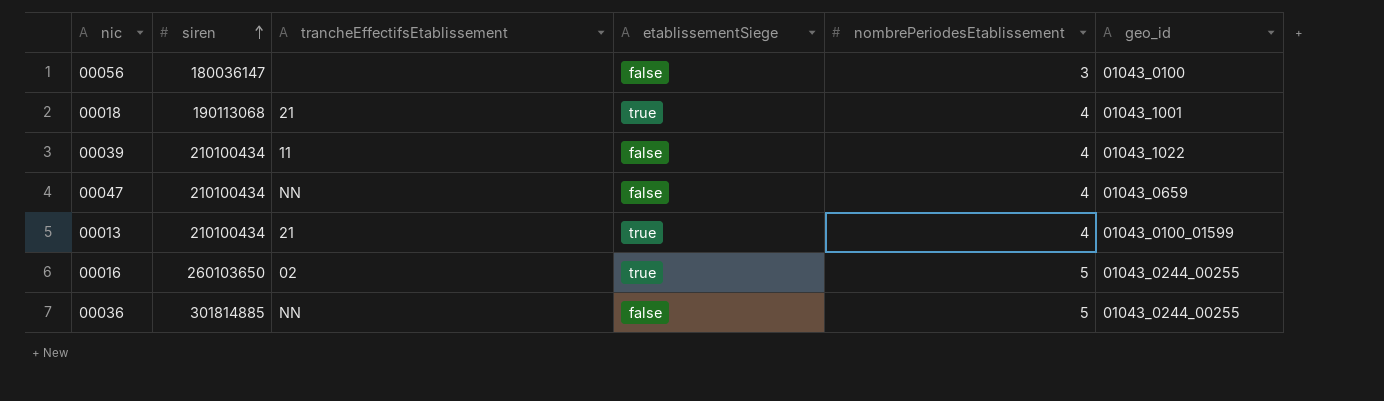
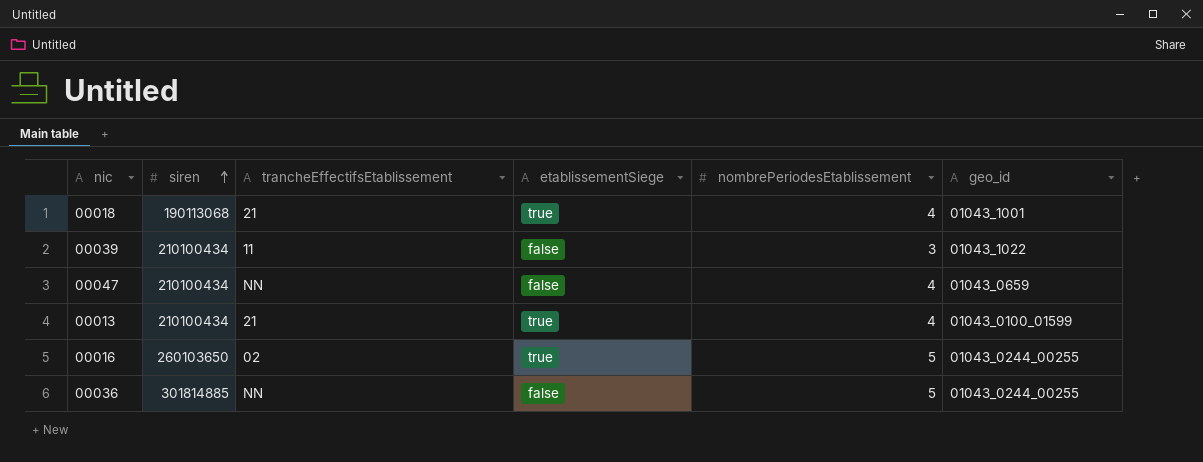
row 00056: 180036147 | none | false | 3 | 01043_0100 -> none
00039 | nombrePeriodesEtablissement: 4 -> 3

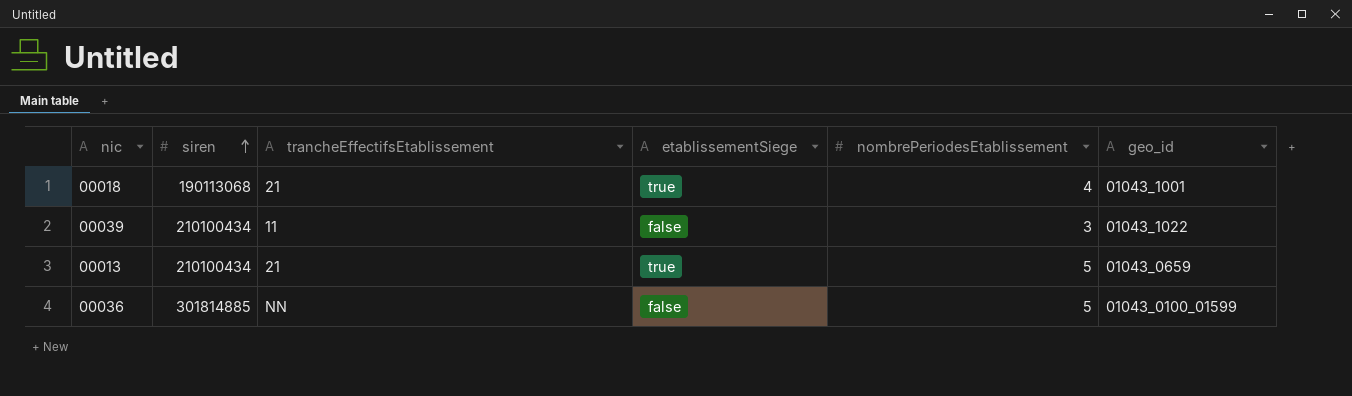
row 00047: 210100434 | NN | false | 4 | 01043_0659 -> none
row 00016: 260103650 | 02 | true | 5 | 01043_0244_00255 -> none
00013 | nombrePeriodesEtablissement: 4 -> 5
00013 | geo_id: 01043_0100_01599 -> 01043_0659
00036 | geo_id: 01043_0244_00255 -> 01043_0100_01599

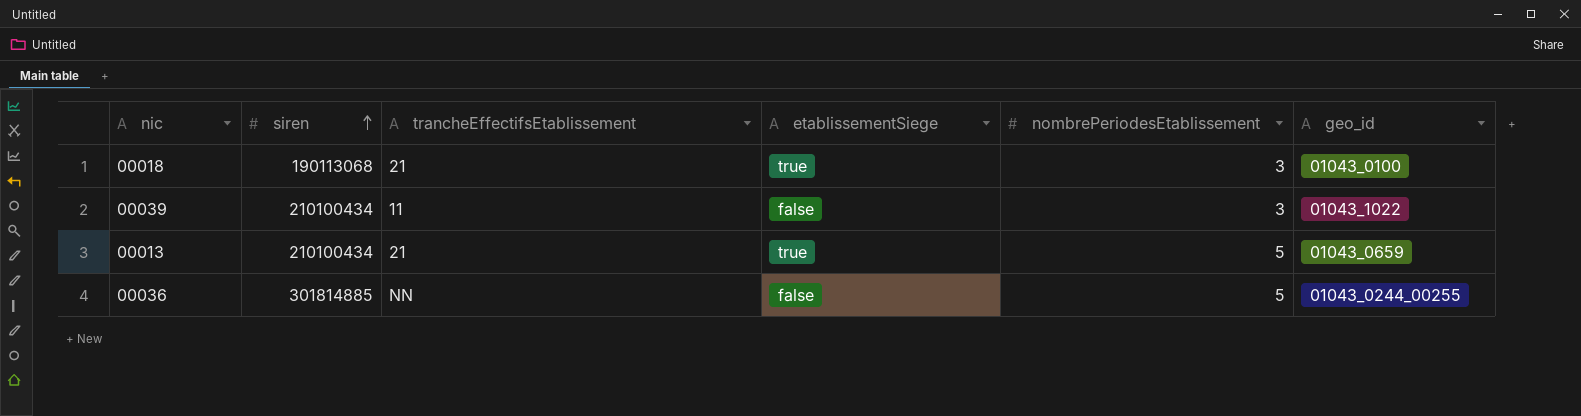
00018 | nombrePeriodesEtablissement: 4 -> 3
00018 | geo_id: 01043_1001 -> 01043_0100
00036 | geo_id: 01043_0100_01599 -> 01043_0244_00255

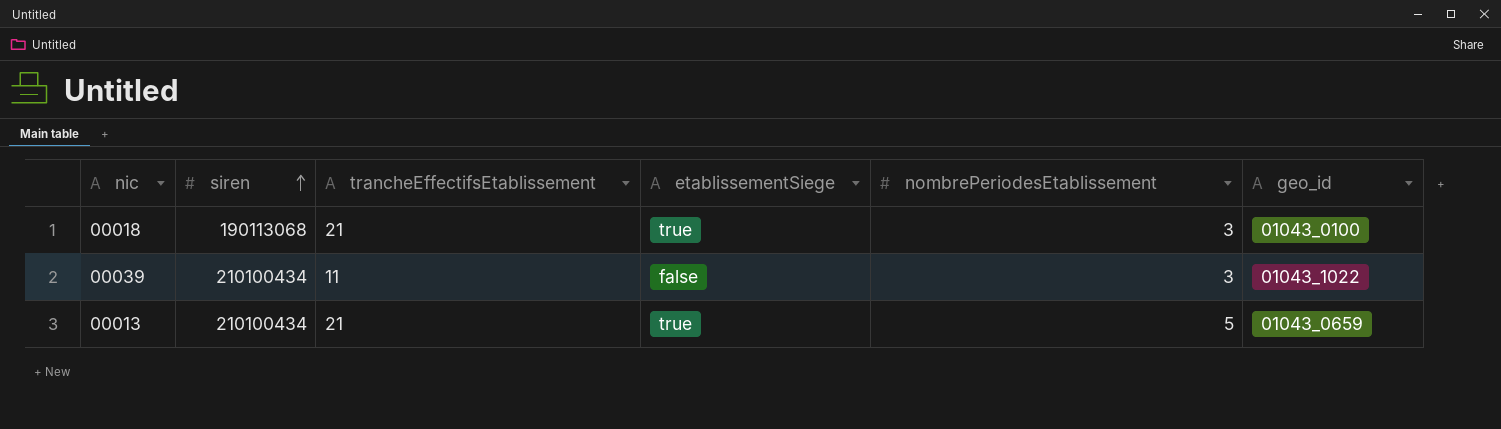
row 00036: 301814885 | NN | false | 5 | 01043_0244_00255 -> none

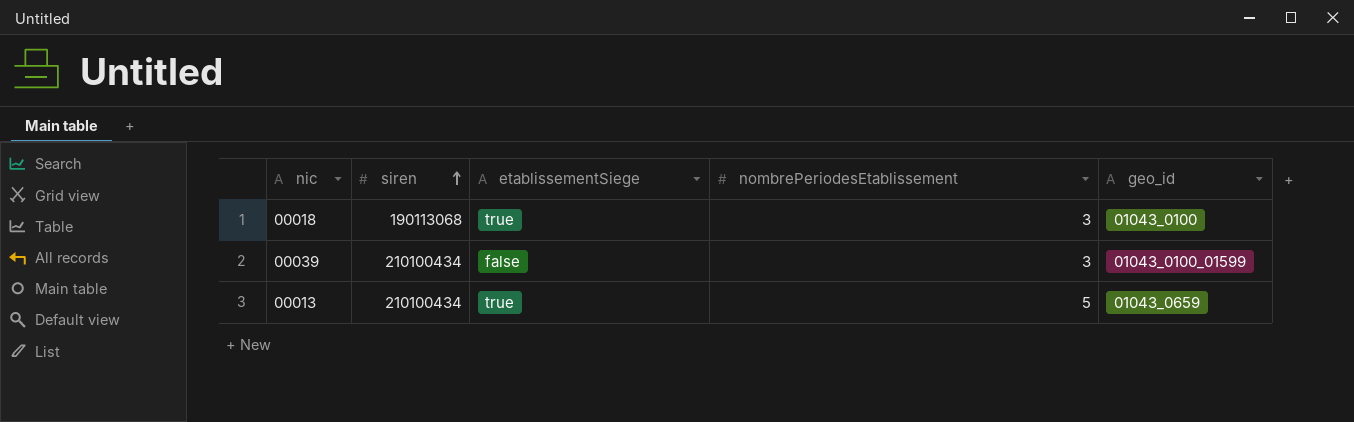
column trancheEffectifsEtablissement | position: 3 -> none
00039 | geo_id: 01043_1022 -> 01043_0100_01599

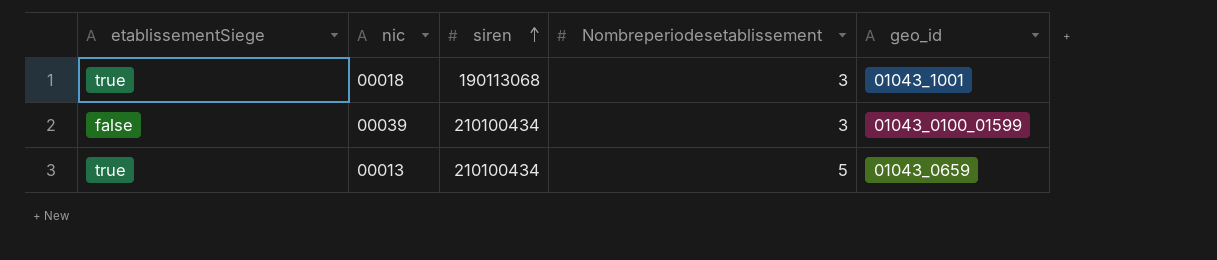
column etablissementSiege | position: 3 -> 1
column name: nombrePeriodesEtablissement -> Nombreperiodesetablissement
00018 | geo_id: 01043_0100 -> 01043_1001

